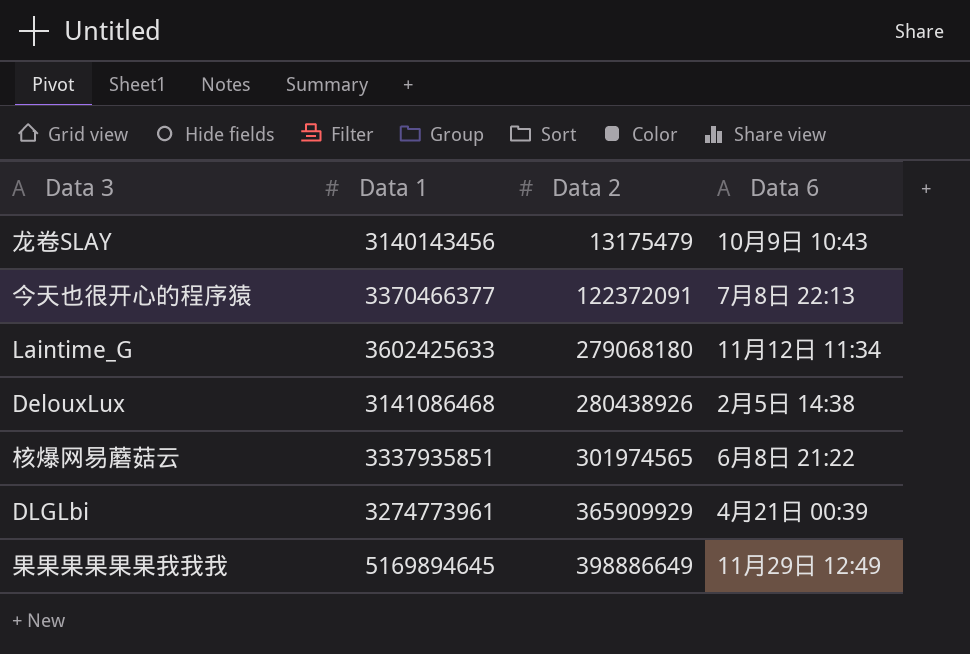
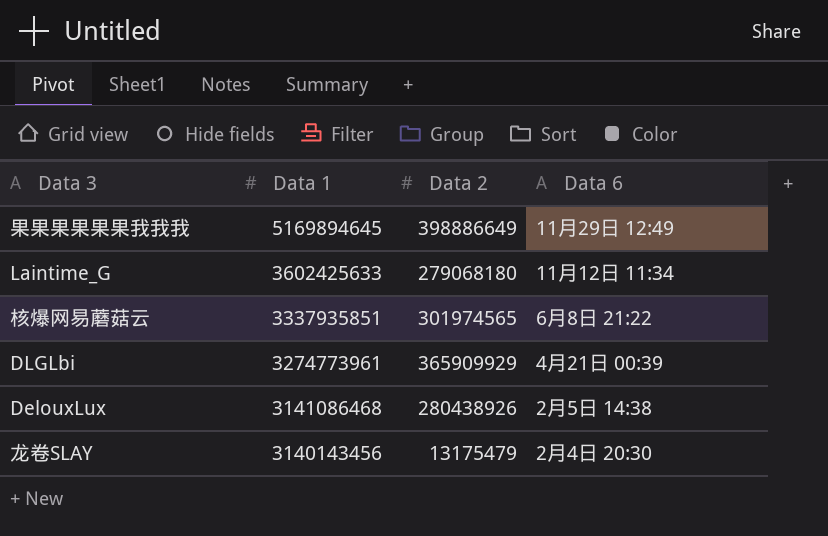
row order: Data 2 ascending -> Data 1 descending
row 今天也很开心的程序猿: 3370466377 | 122372091 | 7月8日 22:13 -> none
龙卷SLAY | Data 6: 10月9日 10:43 -> 2月4日 20:30

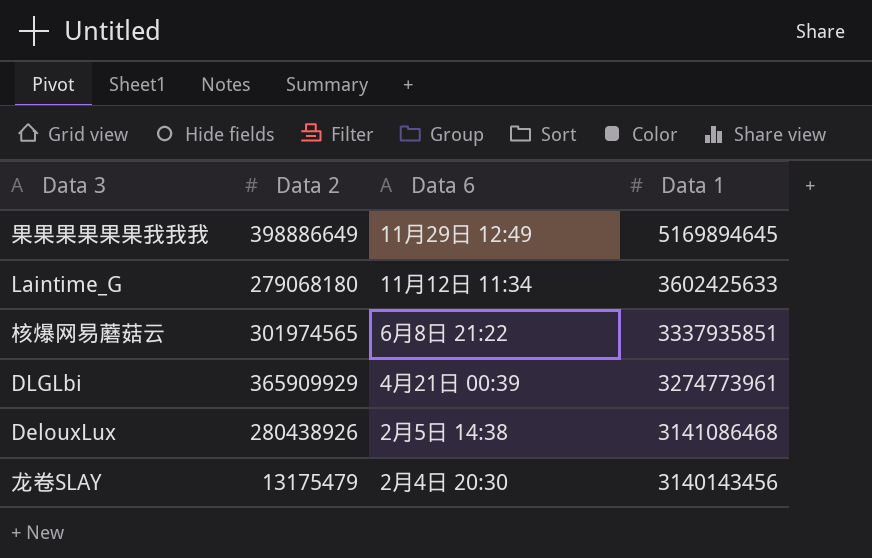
column Data 1 | position: 2 -> 4

